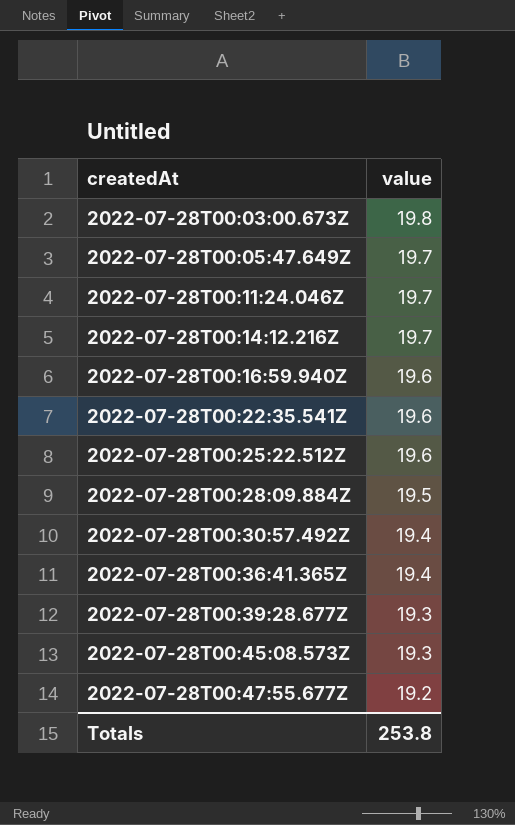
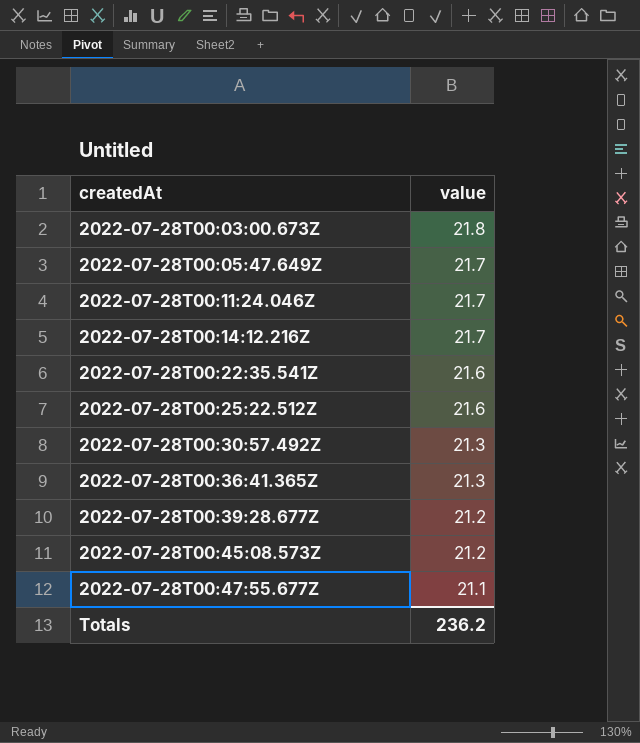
row 2022-07-28T00:16:59.940Z: 19.6 -> none
row 2022-07-28T00:28:09.884Z: 19.5 -> none
2022-07-28T00:03:00.673Z | value: 19.8 -> 21.8
2022-07-28T00:05:47.649Z | value: 19.7 -> 21.7
2022-07-28T00:11:24.046Z | value: 19.7 -> 21.7
2022-07-28T00:14:12.216Z | value: 19.7 -> 21.7
2022-07-28T00:22:35.541Z | value: 19.6 -> 21.6
2022-07-28T00:25:22.512Z | value: 19.6 -> 21.6
2022-07-28T00:30:57.492Z | value: 19.4 -> 21.3
2022-07-28T00:36:41.365Z | value: 19.4 -> 21.3
2022-07-28T00:39:28.677Z | value: 19.3 -> 21.2
2022-07-28T00:45:08.573Z | value: 19.3 -> 21.2
2022-07-28T00:47:55.677Z | value: 19.2 -> 21.1
Totals | value: 253.8 -> 236.2

